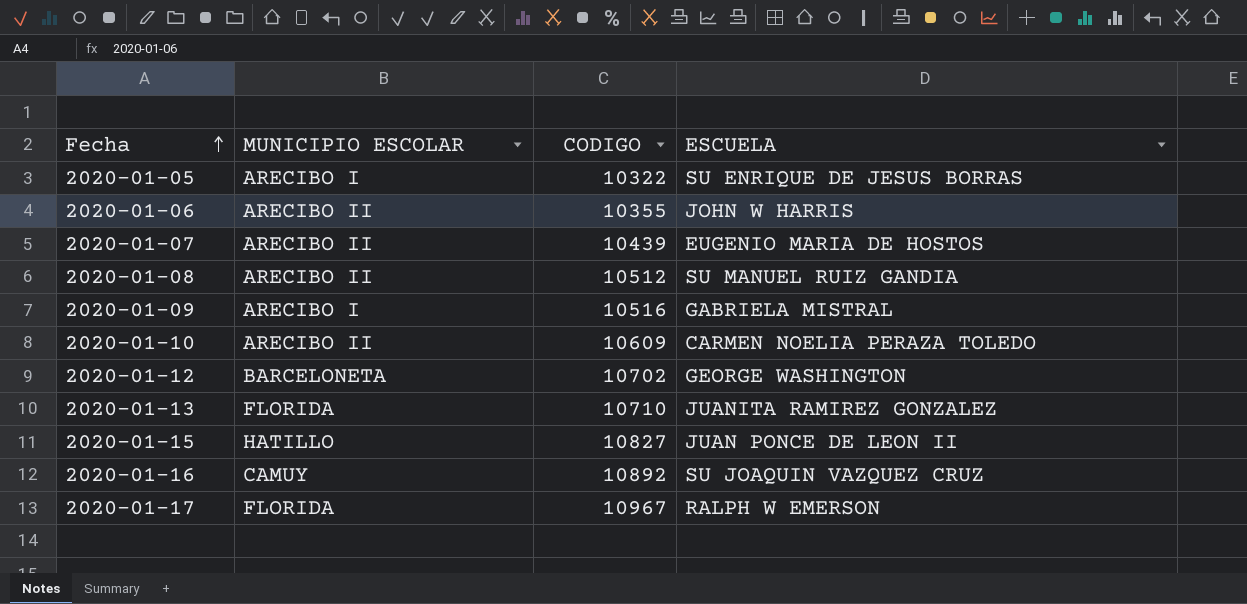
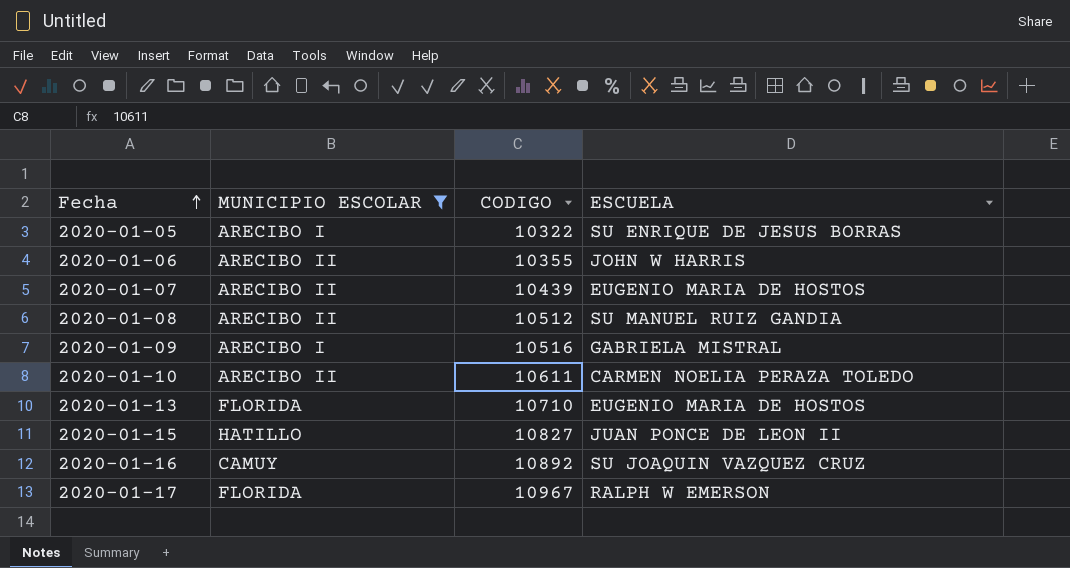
filter: none -> MUNICIPIO ESCOLAR != BARCELONETA
2020-01-10 | CODIGO: 10609 -> 10611
2020-01-13 | ESCUELA: JUANITA RAMIREZ GONZALEZ -> EUGENIO MARIA DE HOSTOS

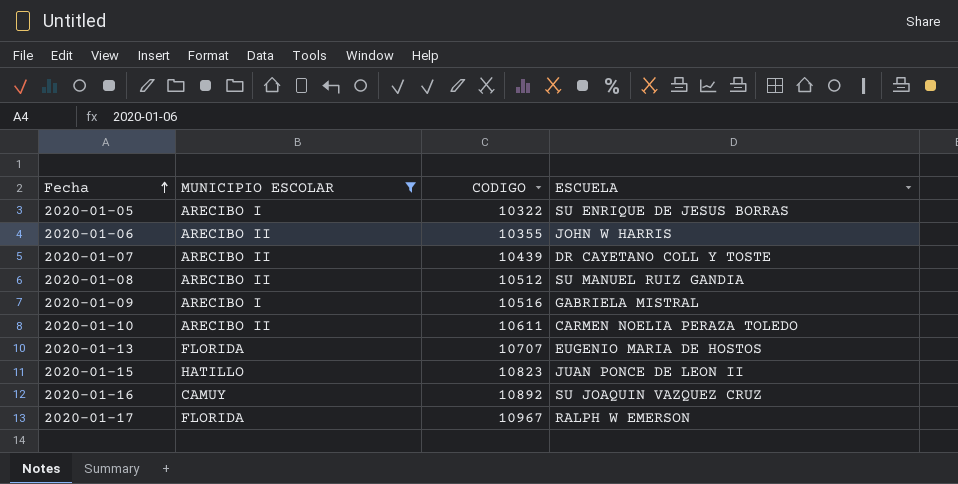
2020-01-07 | ESCUELA: EUGENIO MARIA DE HOSTOS -> DR CAYETANO COLL Y TOSTE
2020-01-13 | CODIGO: 10710 -> 10707
2020-01-15 | CODIGO: 10827 -> 10823

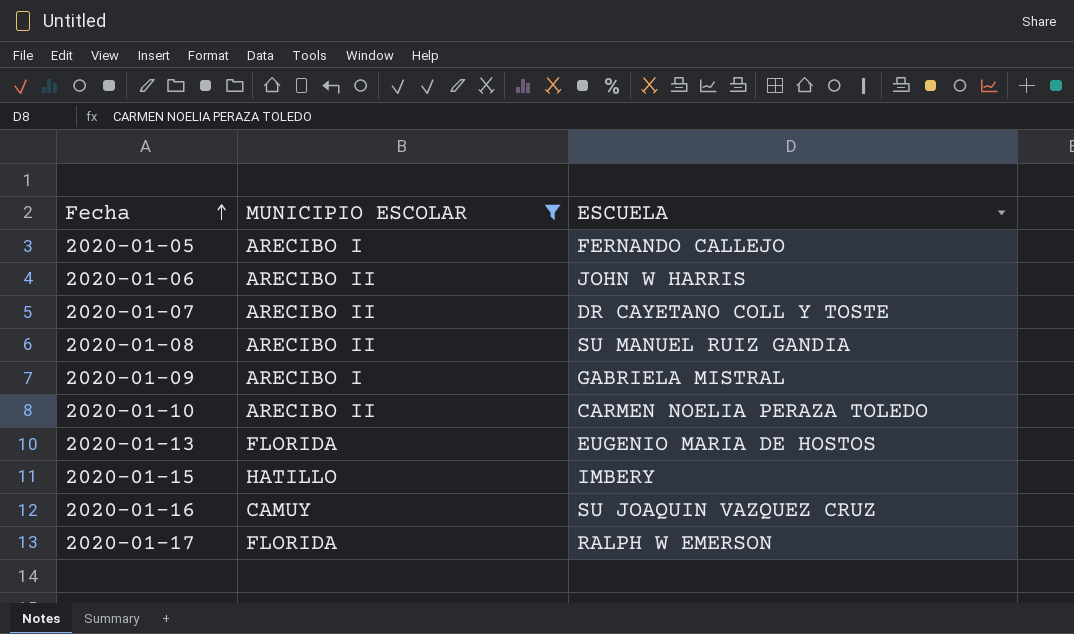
column CODIGO | position: 3 -> none
2020-01-05 | ESCUELA: SU ENRIQUE DE JESUS BORRAS -> FERNANDO CALLEJO
2020-01-15 | ESCUELA: JUAN PONCE DE LEON II -> IMBERY

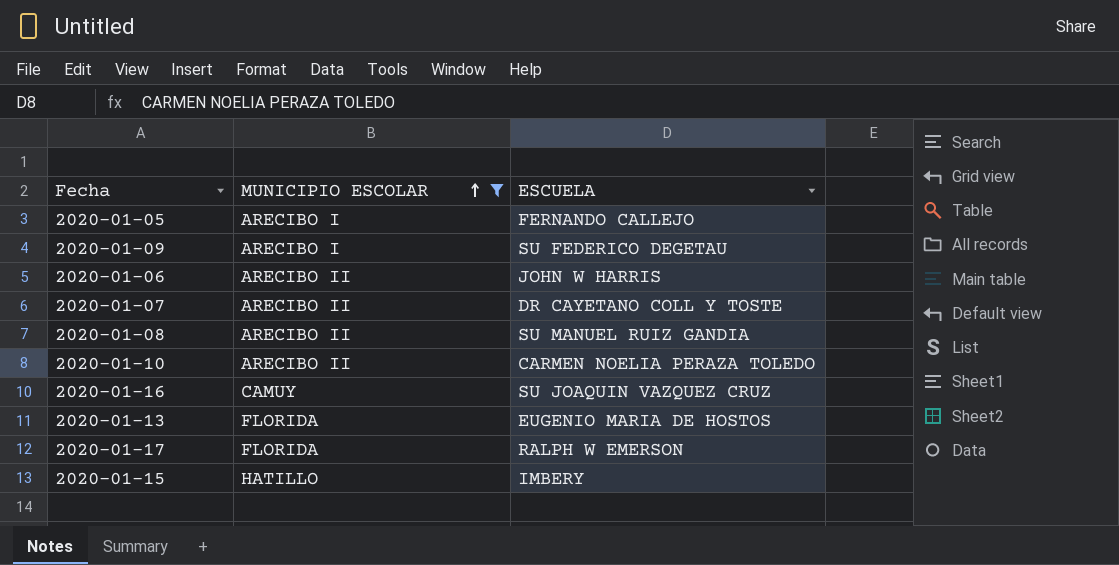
row order: Fecha ascending -> MUNICIPIO ESCOLAR ascending
2020-01-09 | ESCUELA: GABRIELA MISTRAL -> SU FEDERICO DEGETAU

